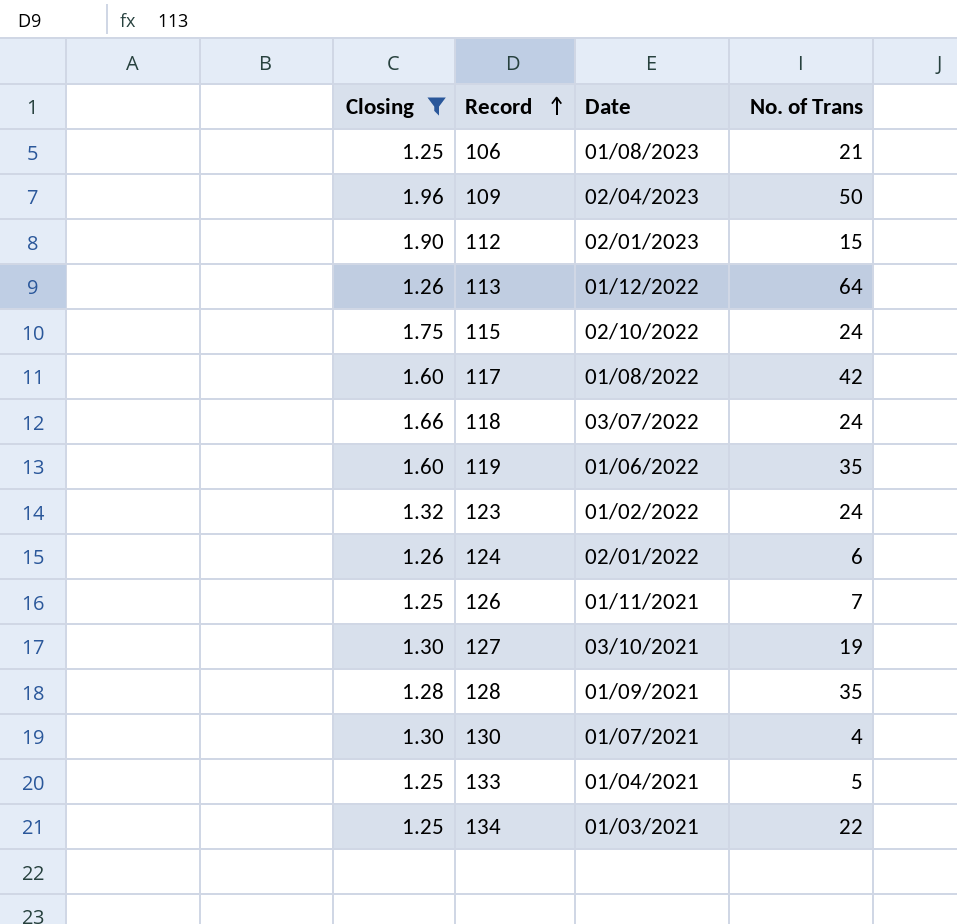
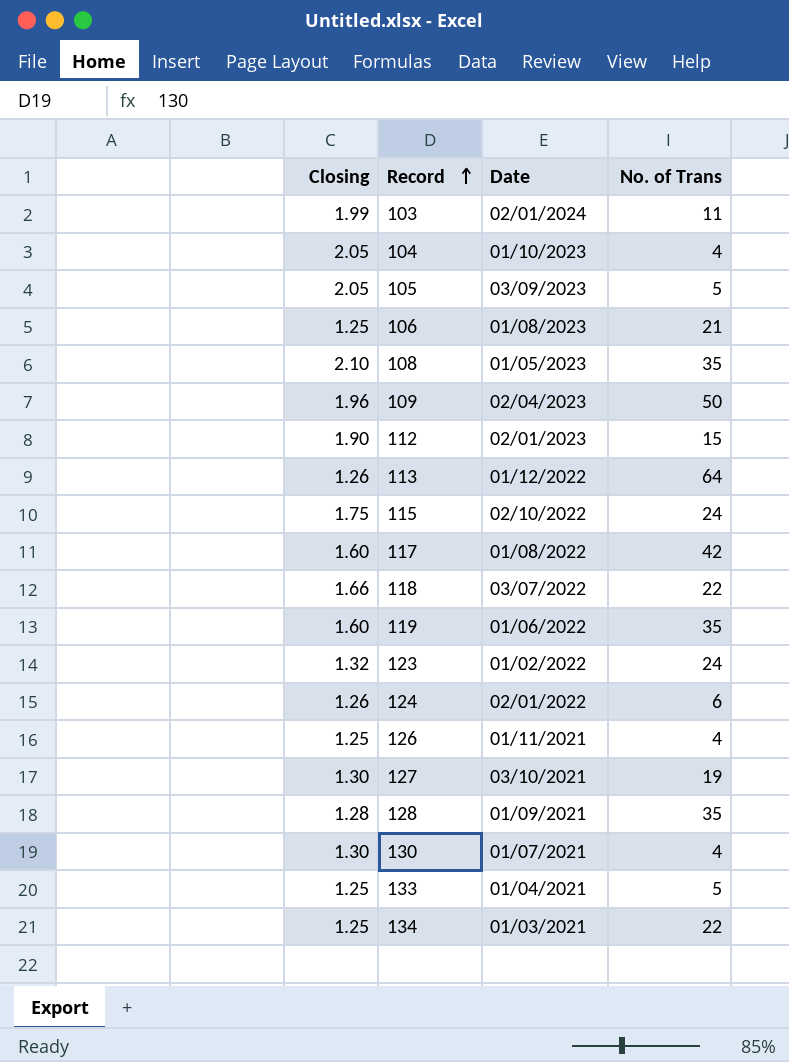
filter: Closing <= 1.96 -> none
118 | No. of Trans: 24 -> 22
126 | No. of Trans: 7 -> 4

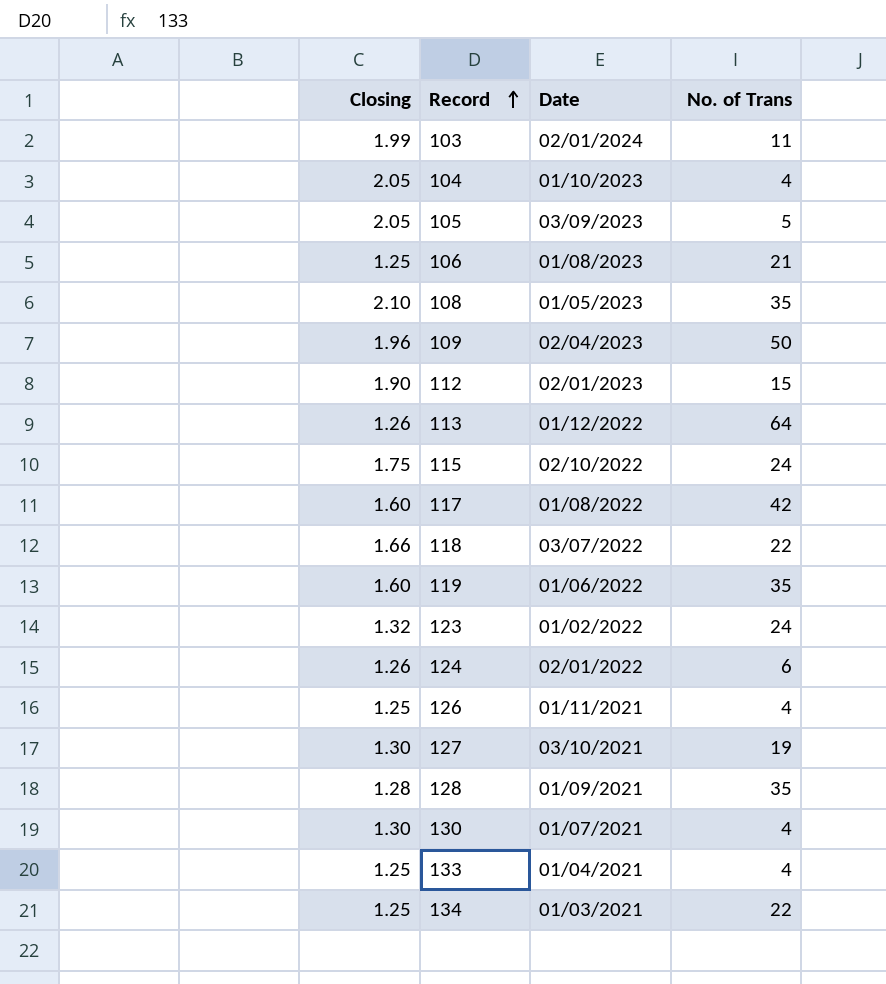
133 | No. of Trans: 5 -> 4

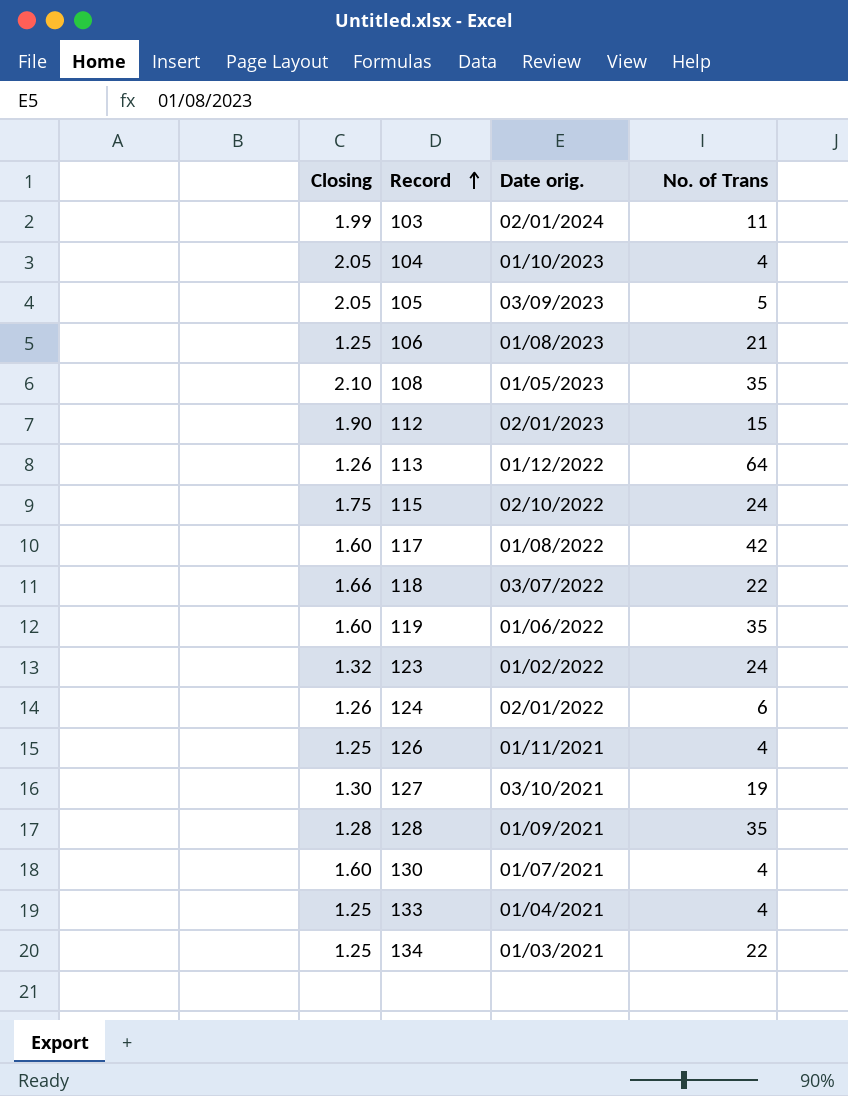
column name: Date -> Date orig.
row 109: 1.96 | 02/04/2023 | 50 -> none
130 | Closing: 1.30 -> 1.60

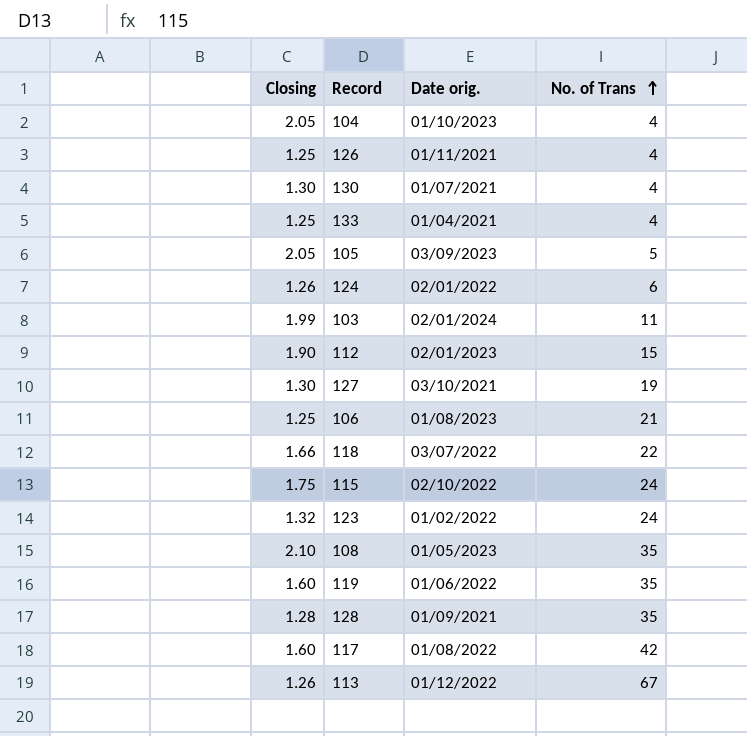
row order: Record ascending -> No. of Trans ascending
row 134: 1.25 | 01/03/2021 | 22 -> none
130 | Closing: 1.60 -> 1.30
113 | No. of Trans: 64 -> 67

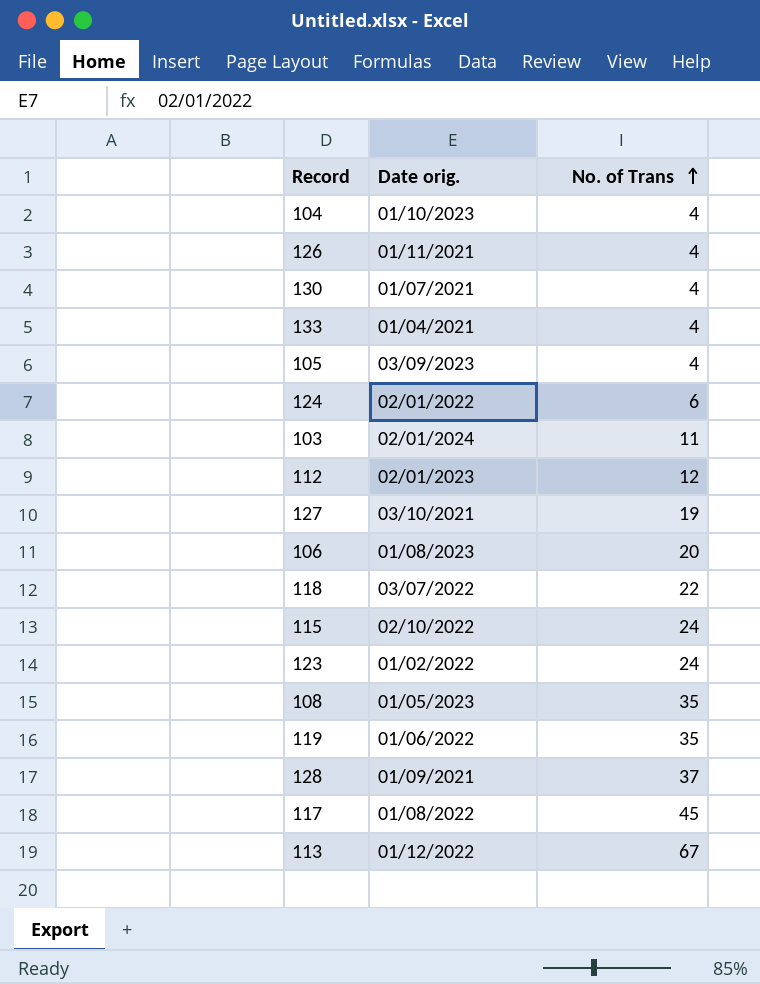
column Closing | position: 1 -> none
105 | No. of Trans: 5 -> 4
112 | No. of Trans: 15 -> 12
106 | No. of Trans: 21 -> 20
128 | No. of Trans: 35 -> 37
117 | No. of Trans: 42 -> 45

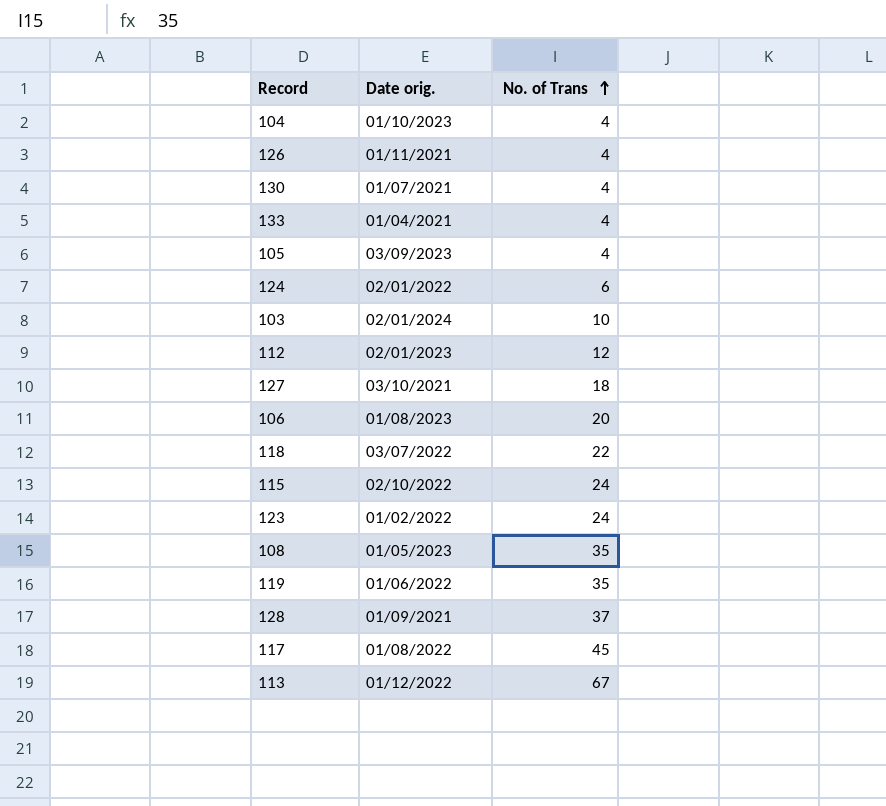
103 | No. of Trans: 11 -> 10
127 | No. of Trans: 19 -> 18

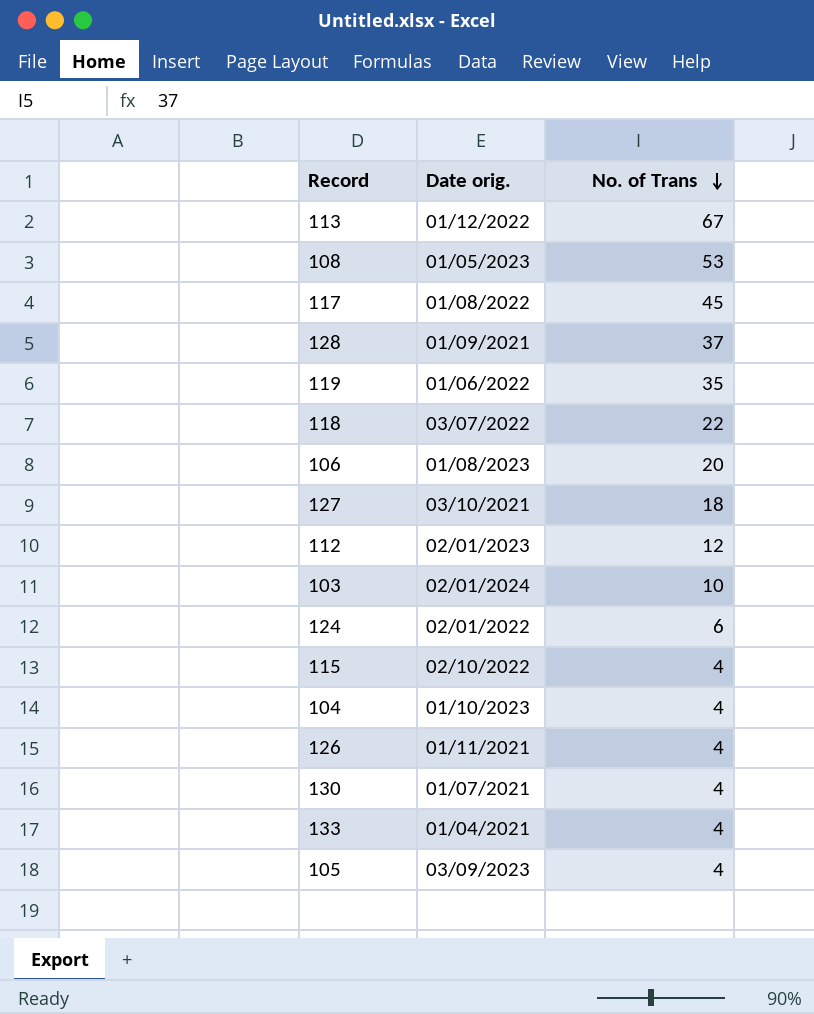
row order: No. of Trans ascending -> No. of Trans descending
row 123: 01/02/2022 | 24 -> none
108 | No. of Trans: 35 -> 53
115 | No. of Trans: 24 -> 4

